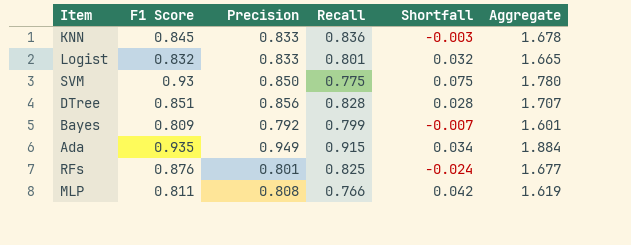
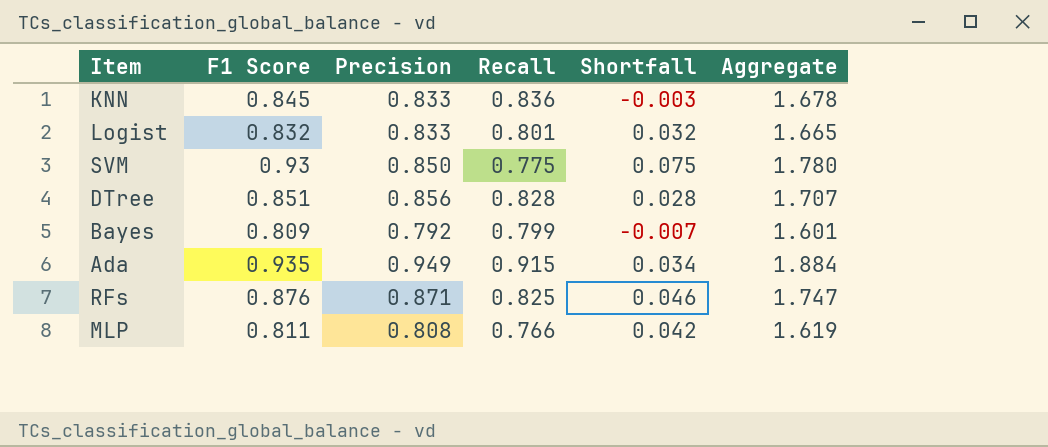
RFs | Precision: 0.801 -> 0.871
RFs | Shortfall: -0.024 -> 0.046
RFs | Aggregate: 1.677 -> 1.747

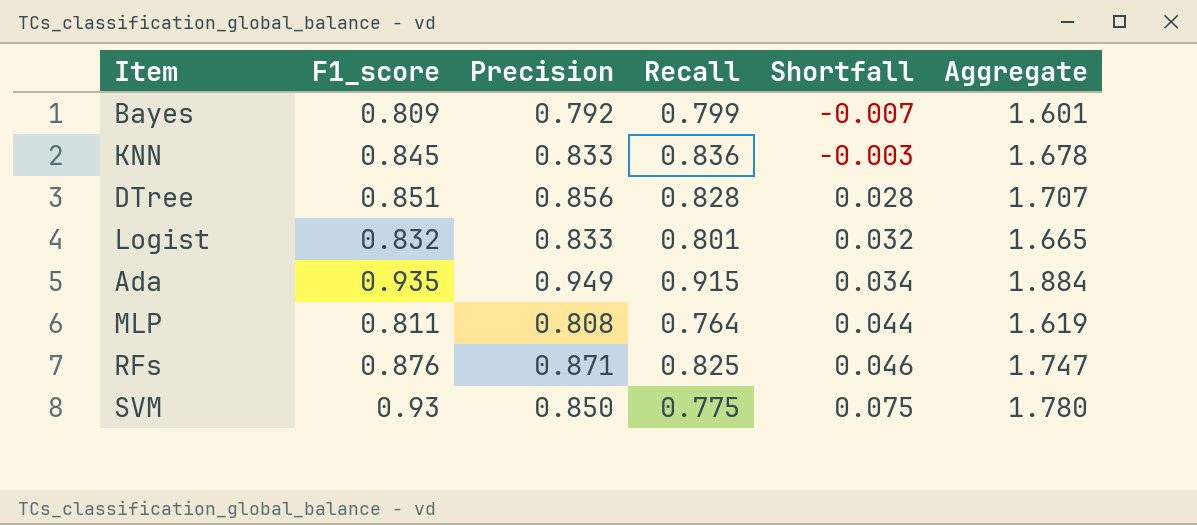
row order: none -> Shortfall ascending
column name: F1 Score -> F1_score
MLP | Recall: 0.766 -> 0.764
MLP | Shortfall: 0.042 -> 0.044

